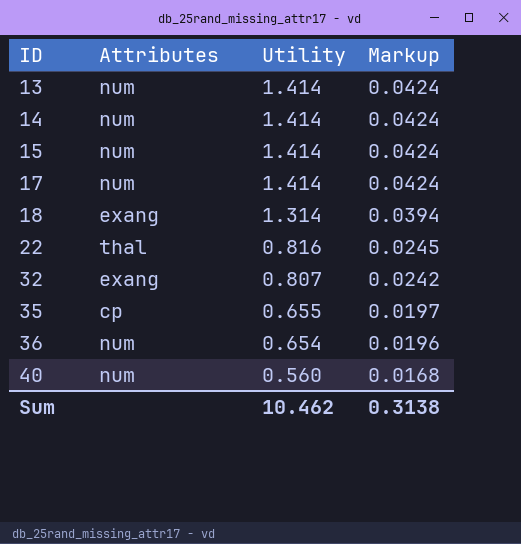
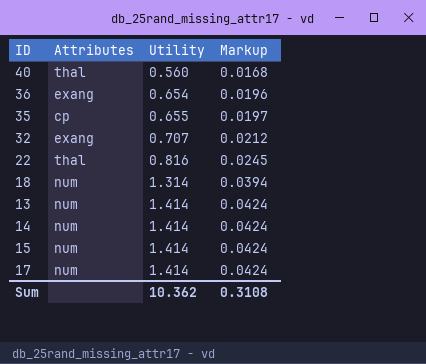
row order: ID ascending -> Utility ascending
40 | Attributes: num -> thal
36 | Attributes: num -> exang
32 | Utility: 0.807 -> 0.707
32 | Markup: 0.0242 -> 0.0212
18 | Attributes: exang -> num
Sum | Utility: 10.462 -> 10.362
Sum | Markup: 0.3138 -> 0.3108

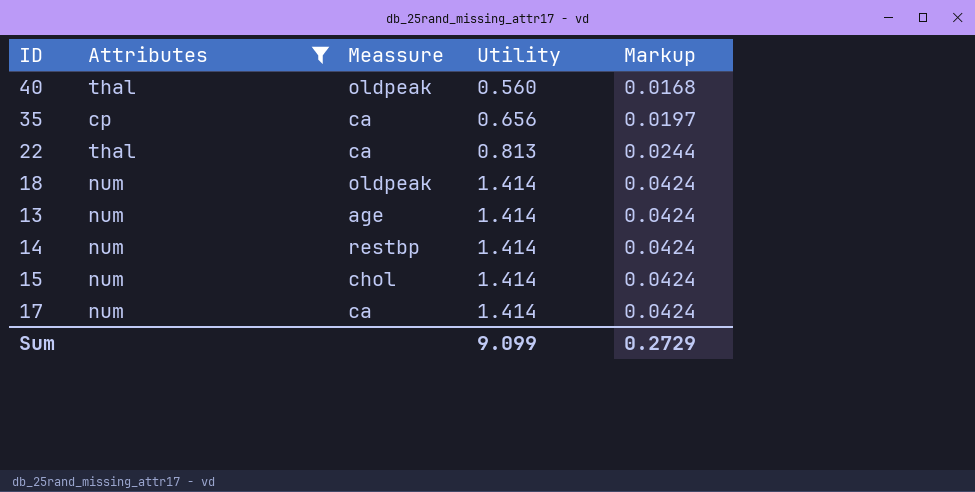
filter: none -> Attributes != exang
column Meassure | position: none -> 3
35 | Utility: 0.655 -> 0.656
22 | Utility: 0.816 -> 0.813
22 | Markup: 0.0245 -> 0.0244
18 | Utility: 1.314 -> 1.414
18 | Markup: 0.0394 -> 0.0424
Sum | Utility: 10.362 -> 9.099
Sum | Markup: 0.3108 -> 0.2729

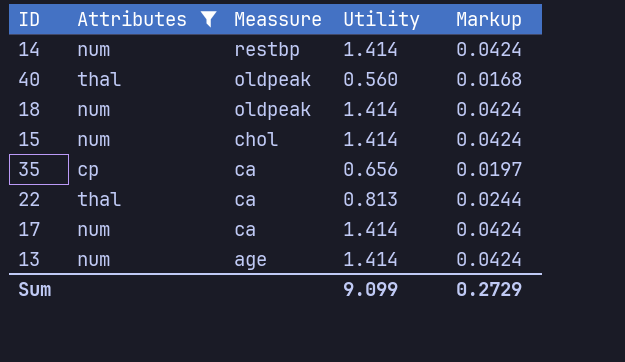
row order: Utility ascending -> Meassure descending

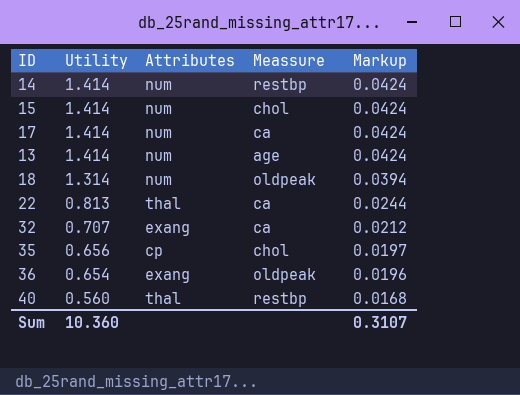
filter: Attributes != exang -> none
row order: Meassure descending -> Utility descending
column Utility | position: 4 -> 2
18 | Utility: 1.414 -> 1.314
18 | Markup: 0.0424 -> 0.0394
35 | Meassure: ca -> chol
40 | Meassure: oldpeak -> restbp
Sum | Utility: 9.099 -> 10.360
Sum | Markup: 0.2729 -> 0.3107

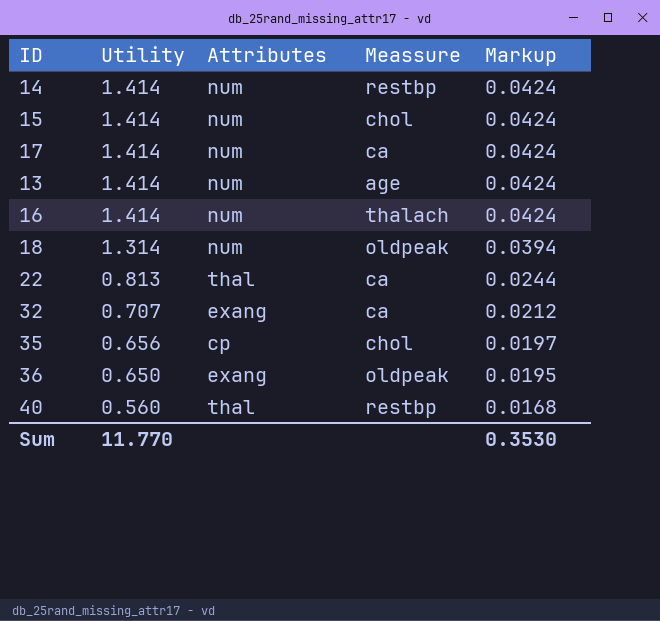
row 16: none -> 1.414 | num | thalach | 0.0424
36 | Utility: 0.654 -> 0.650
36 | Markup: 0.0196 -> 0.0195
Sum | Utility: 10.360 -> 11.770
Sum | Markup: 0.3107 -> 0.3530

